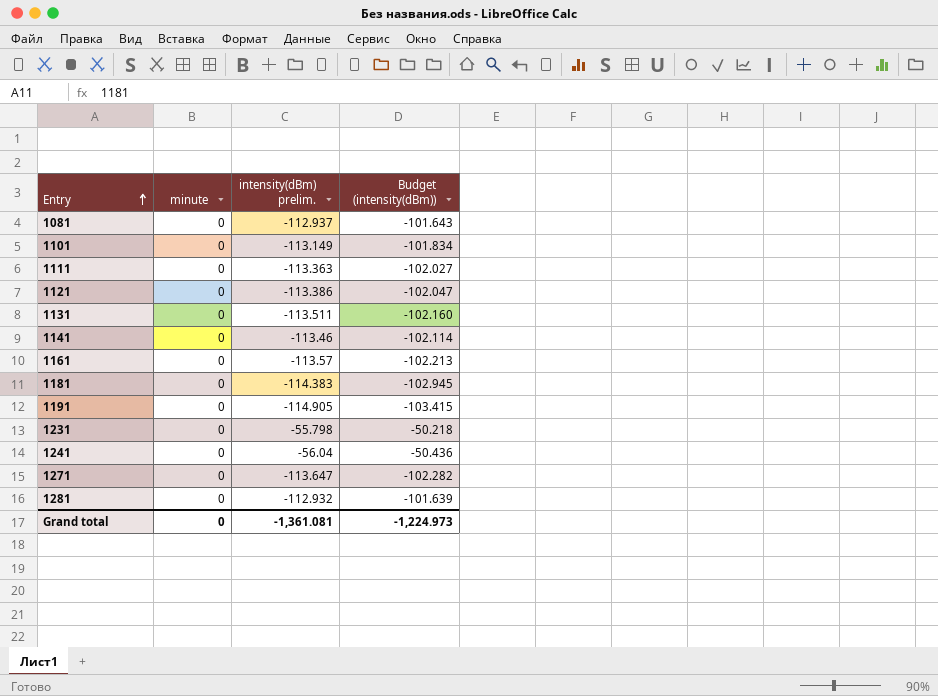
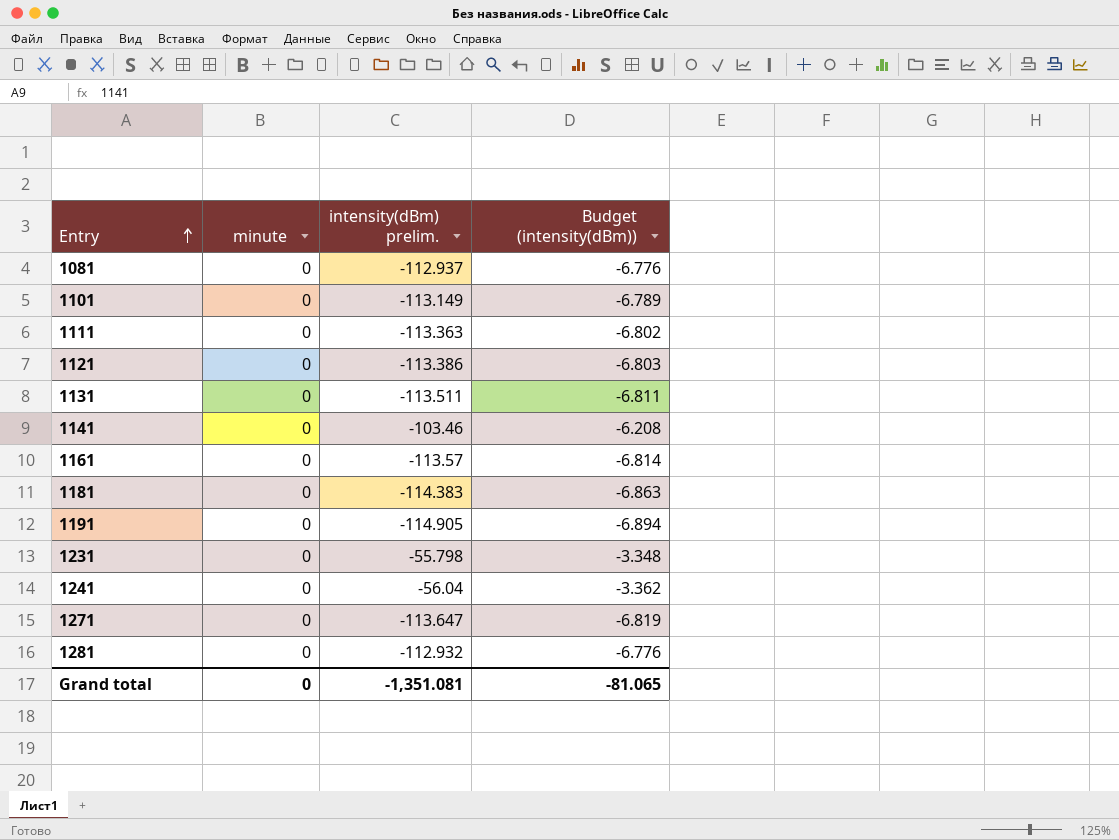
column Budget (intensity(dBm)) | formula: [intensity(dBm) prelim.] * 0.9 -> [intensity(dBm) prelim.] * 0.06
1141 | intensity(dBm) prelim.: -113.46 -> -103.46
Grand total | intensity(dBm) prelim.: -1,361.081 -> -1,351.081
Grand total | Budget (intensity(dBm)): -1,224.973 -> -81.065

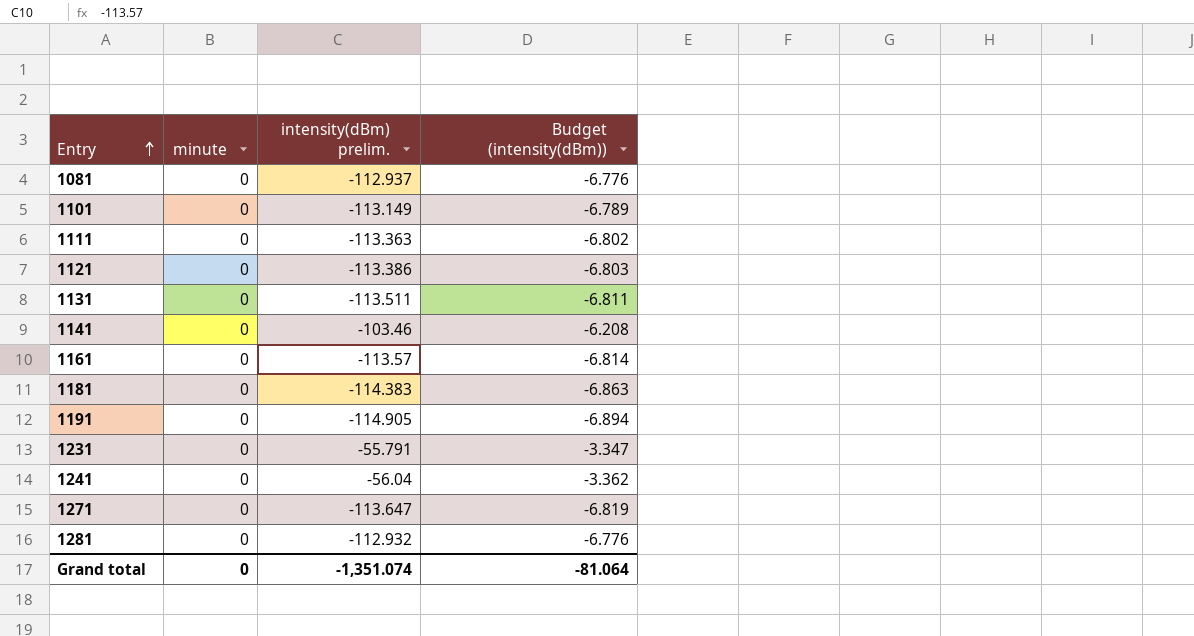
1231 | intensity(dBm) prelim.: -55.798 -> -55.791
1231 | Budget (intensity(dBm)): -3.348 -> -3.347
Grand total | intensity(dBm) prelim.: -1,351.081 -> -1,351.074
Grand total | Budget (intensity(dBm)): -81.065 -> -81.064

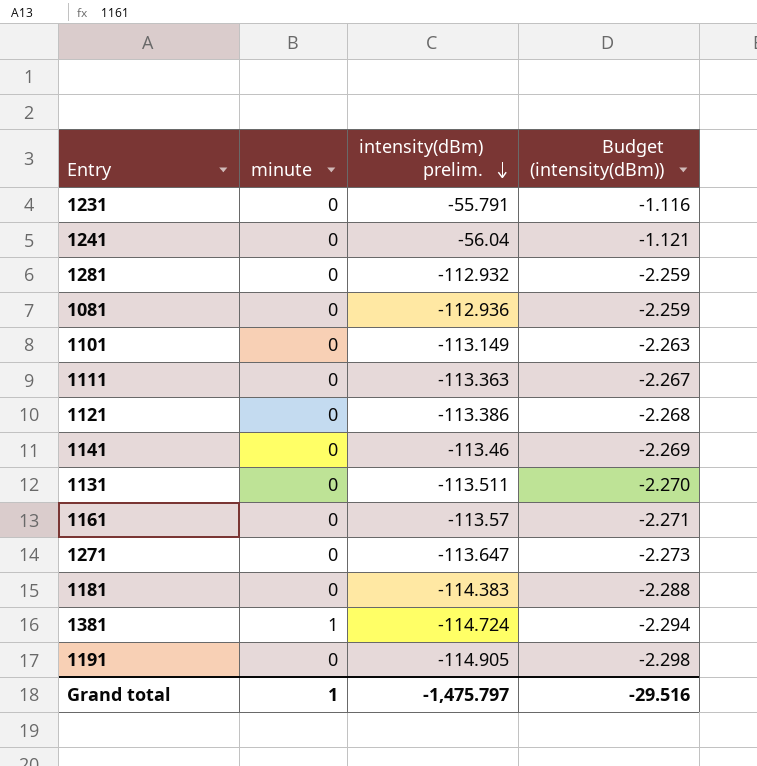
row order: Entry ascending -> intensity(dBm) prelim. descending
column Budget (intensity(dBm)) | formula: [intensity(dBm) prelim.] * 0.06 -> [intensity(dBm) prelim.] * 0.02
1081 | intensity(dBm) prelim.: -112.937 -> -112.936
1141 | intensity(dBm) prelim.: -103.46 -> -113.46
row 1381: none -> 1 | -114.724 | -2.294
Grand total | minute: 0 -> 1
Grand total | intensity(dBm) prelim.: -1,351.074 -> -1,475.797
Grand total | Budget (intensity(dBm)): -81.064 -> -29.516

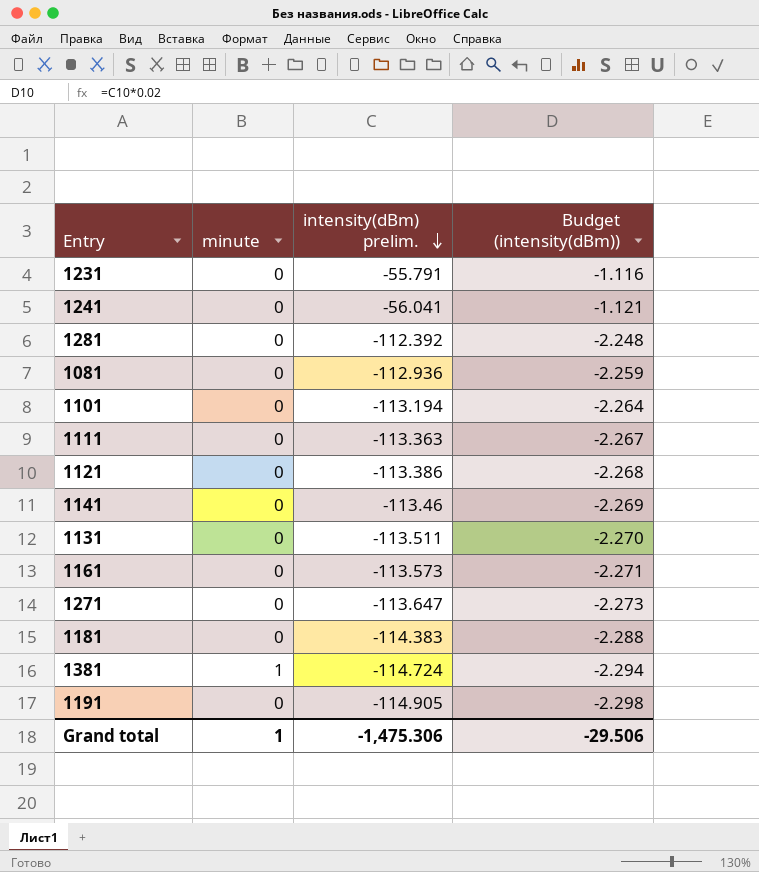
1241 | intensity(dBm) prelim.: -56.04 -> -56.041
1281 | intensity(dBm) prelim.: -112.932 -> -112.392
1281 | Budget (intensity(dBm)): -2.259 -> -2.248
1101 | intensity(dBm) prelim.: -113.149 -> -113.194
1101 | Budget (intensity(dBm)): -2.263 -> -2.264
1161 | intensity(dBm) prelim.: -113.57 -> -113.573
Grand total | intensity(dBm) prelim.: -1,475.797 -> -1,475.306
Grand total | Budget (intensity(dBm)): -29.516 -> -29.506

